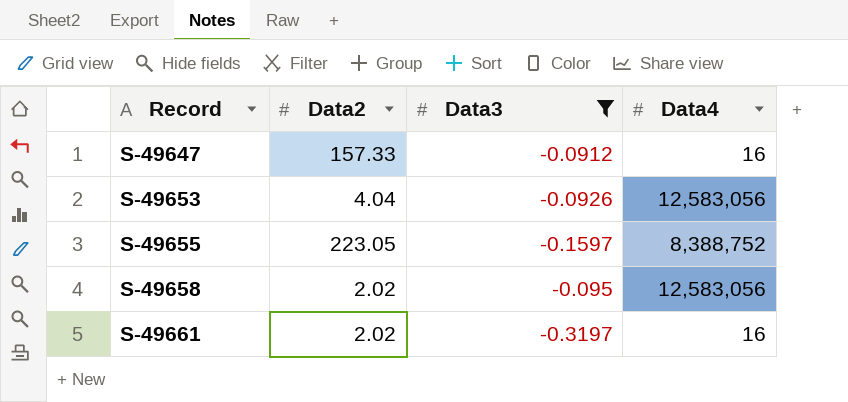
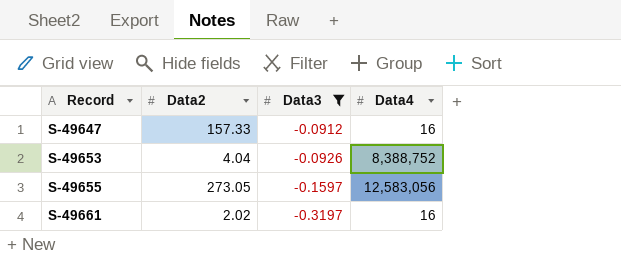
row S-49658: 2.02 | -0.095 | 12,583,056 -> none
S-49653 | Data4: 12,583,056 -> 8,388,752
S-49655 | Data2: 223.05 -> 273.05
S-49655 | Data4: 8,388,752 -> 12,583,056

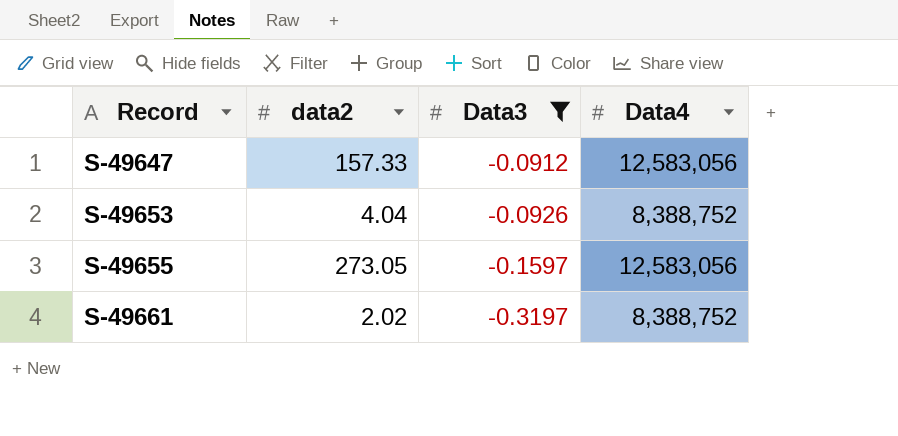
column name: Data2 -> data2
S-49647 | Data4: 16 -> 12,583,056
S-49661 | Data4: 16 -> 8,388,752

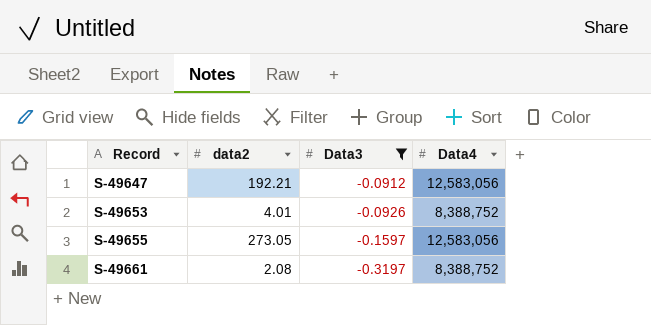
S-49647 | data2: 157.33 -> 192.21
S-49653 | data2: 4.04 -> 4.01
S-49661 | data2: 2.02 -> 2.08

